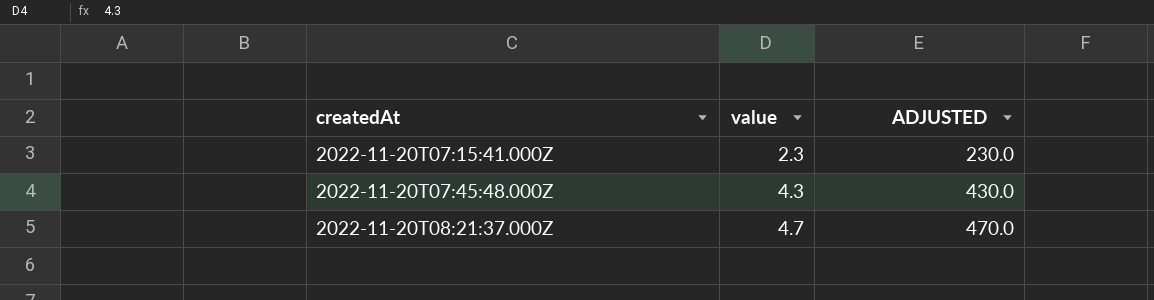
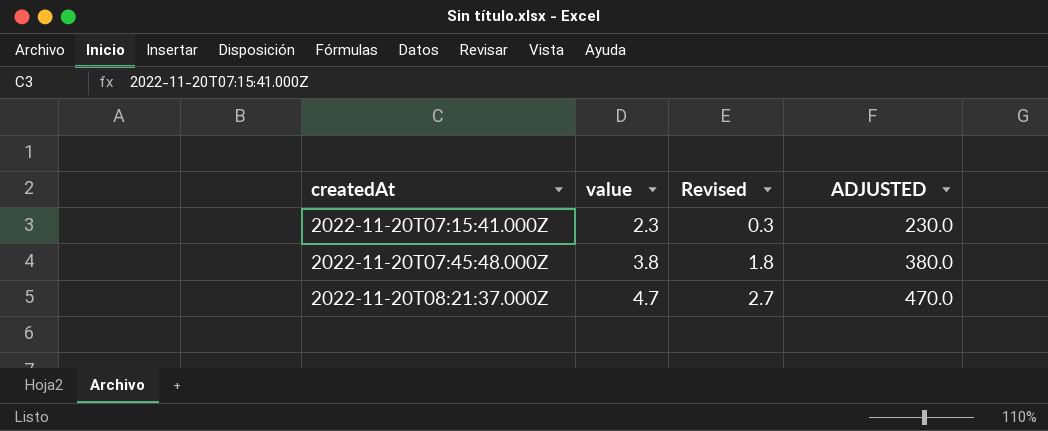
column Revised | formula: none -> [value] - 2
2022-11-20T07:45:48.000Z | value: 4.3 -> 3.8
2022-11-20T07:45:48.000Z | ADJUSTED: 430.0 -> 380.0

